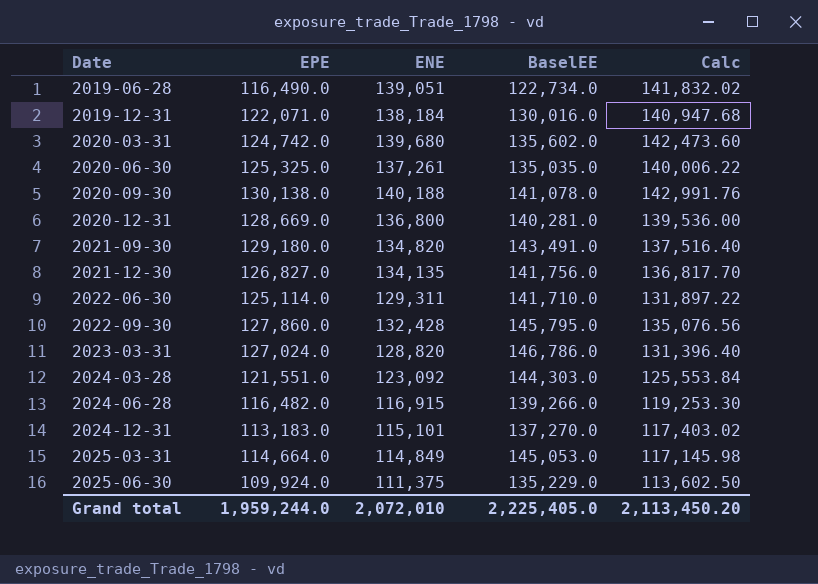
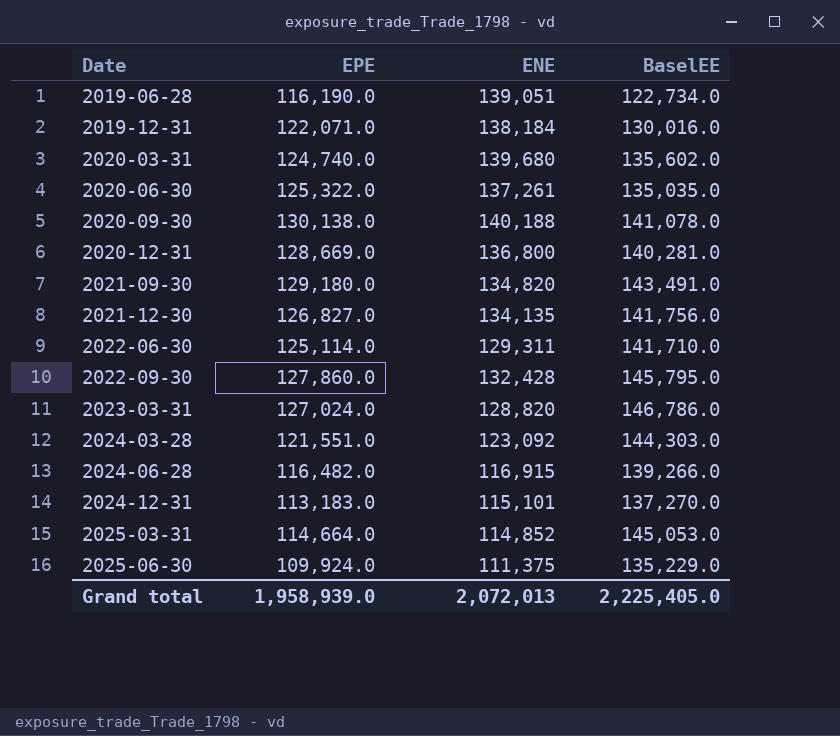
column Calc | formula: [ENE] * 1.02 -> none
2019-06-28 | EPE: 116,490.0 -> 116,190.0
2020-03-31 | EPE: 124,742.0 -> 124,740.0
2020-06-30 | EPE: 125,325.0 -> 125,322.0
2025-03-31 | ENE: 114,849 -> 114,852
Grand total | EPE: 1,959,244.0 -> 1,958,939.0
Grand total | ENE: 2,072,010 -> 2,072,013

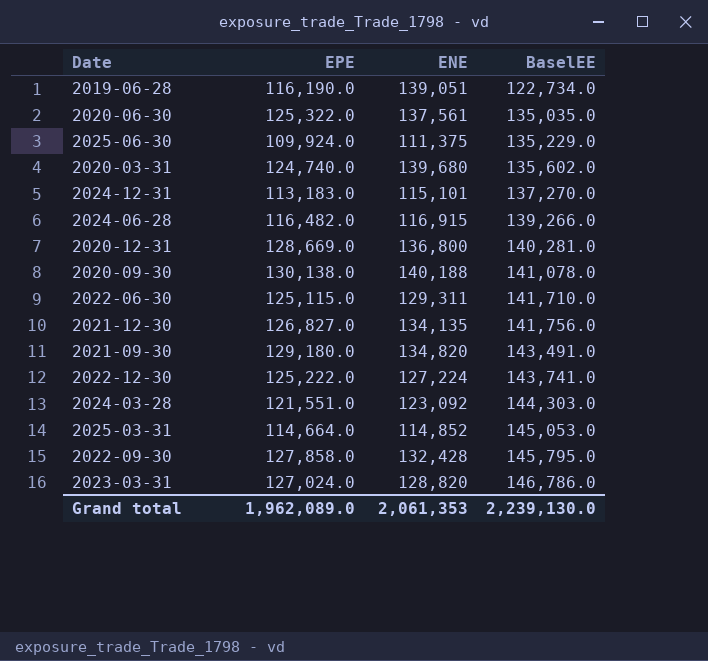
row order: Date ascending -> BaselEE ascending
row 2019-12-31: 122,071.0 | 138,184 | 130,016.0 -> none
2020-06-30 | ENE: 137,261 -> 137,561
2022-06-30 | EPE: 125,114.0 -> 125,115.0
row 2022-12-30: none -> 125,222.0 | 127,224 | 143,741.0
2022-09-30 | EPE: 127,860.0 -> 127,858.0
Grand total | EPE: 1,958,939.0 -> 1,962,089.0
Grand total | ENE: 2,072,013 -> 2,061,353
Grand total | BaselEE: 2,225,405.0 -> 2,239,130.0

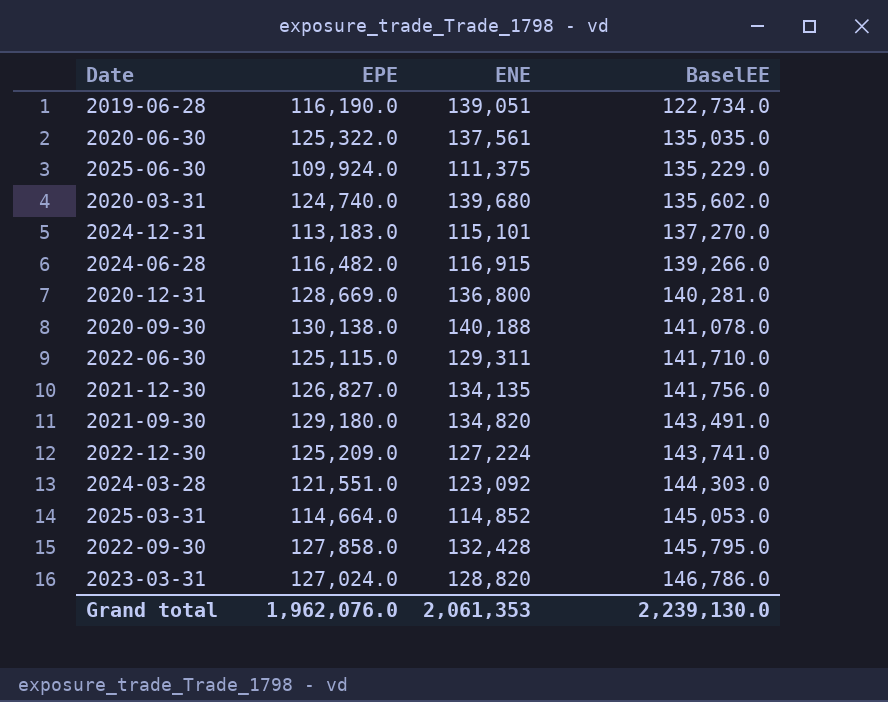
2022-12-30 | EPE: 125,222.0 -> 125,209.0
Grand total | EPE: 1,962,089.0 -> 1,962,076.0

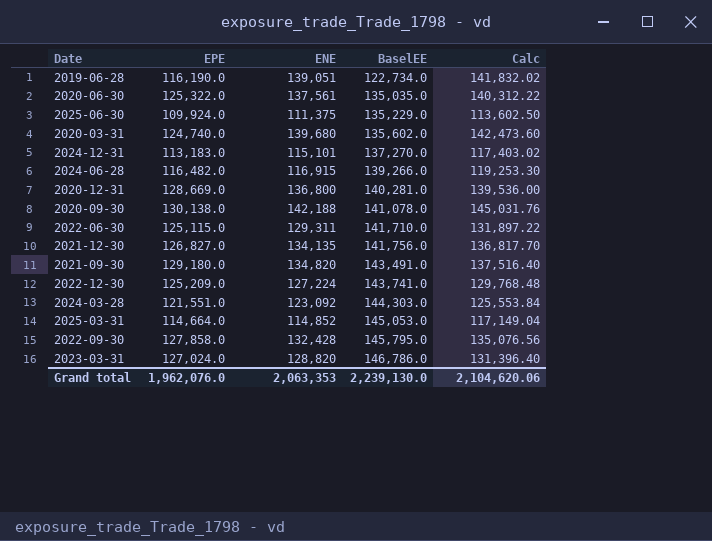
column Calc | formula: none -> [ENE] * 1.02
2020-09-30 | ENE: 140,188 -> 142,188
Grand total | ENE: 2,061,353 -> 2,063,353

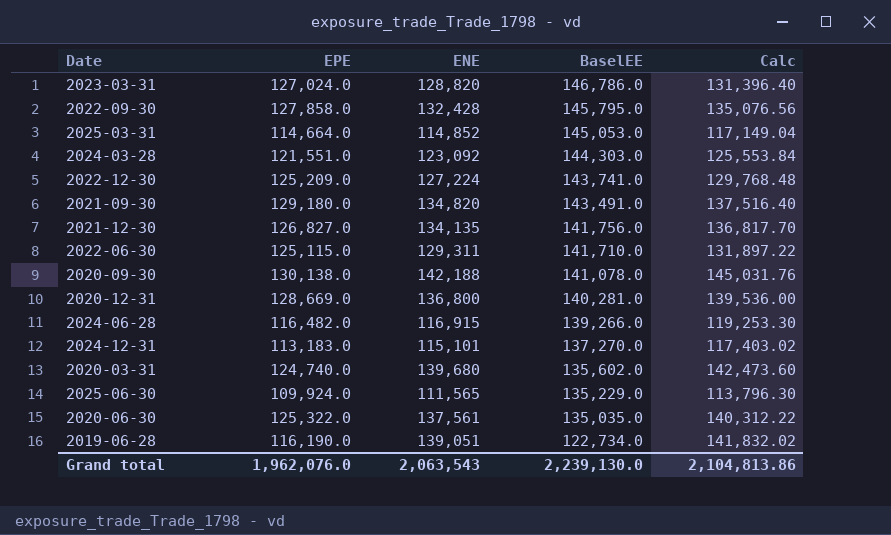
row order: BaselEE ascending -> BaselEE descending
2025-06-30 | ENE: 111,375 -> 111,565
2025-06-30 | Calc: 113,602.50 -> 113,796.30
Grand total | ENE: 2,063,353 -> 2,063,543
Grand total | Calc: 2,104,620.06 -> 2,104,813.86

